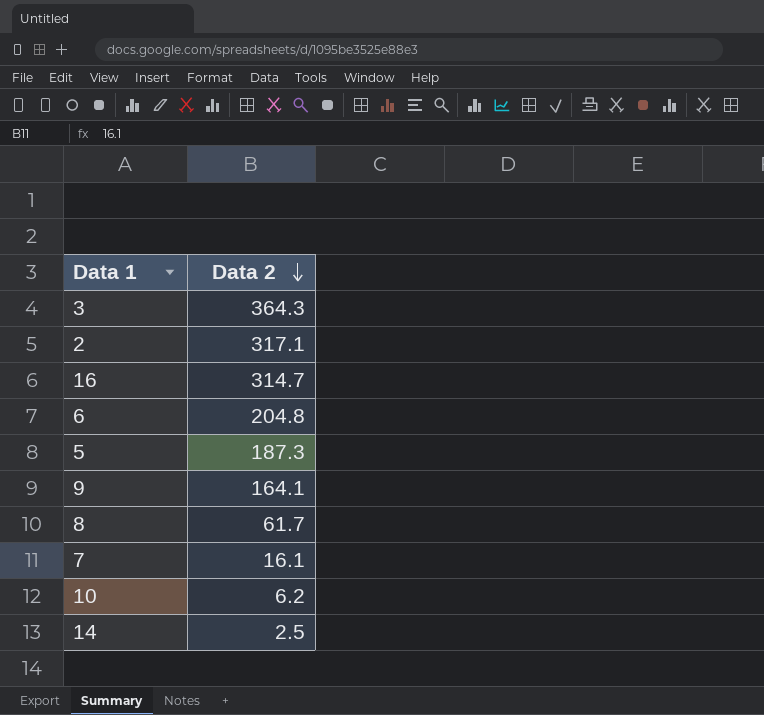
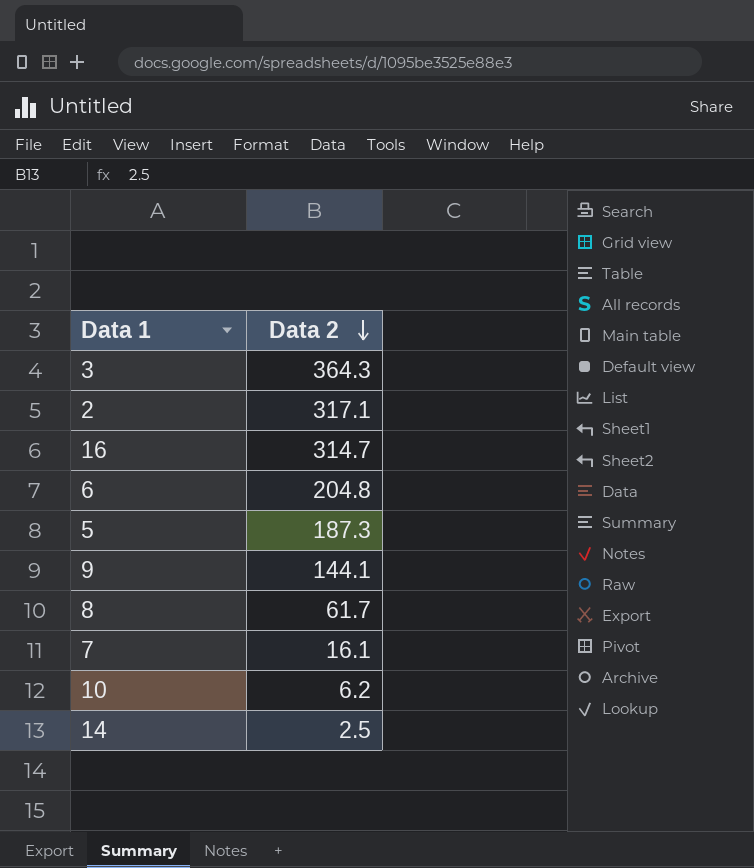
9 | Data 2: 164.1 -> 144.1

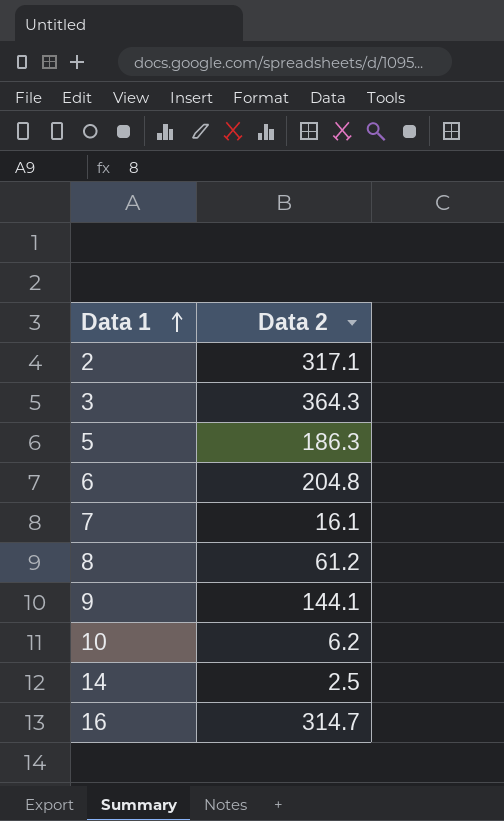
row order: Data 2 descending -> Data 1 ascending
5 | Data 2: 187.3 -> 186.3
8 | Data 2: 61.7 -> 61.2

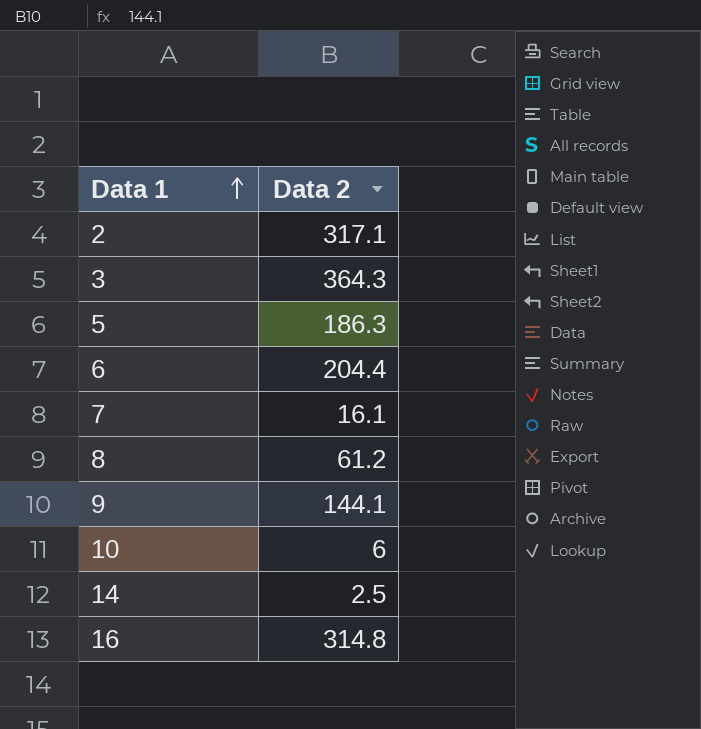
6 | Data 2: 204.8 -> 204.4
10 | Data 2: 6.2 -> 6
16 | Data 2: 314.7 -> 314.8

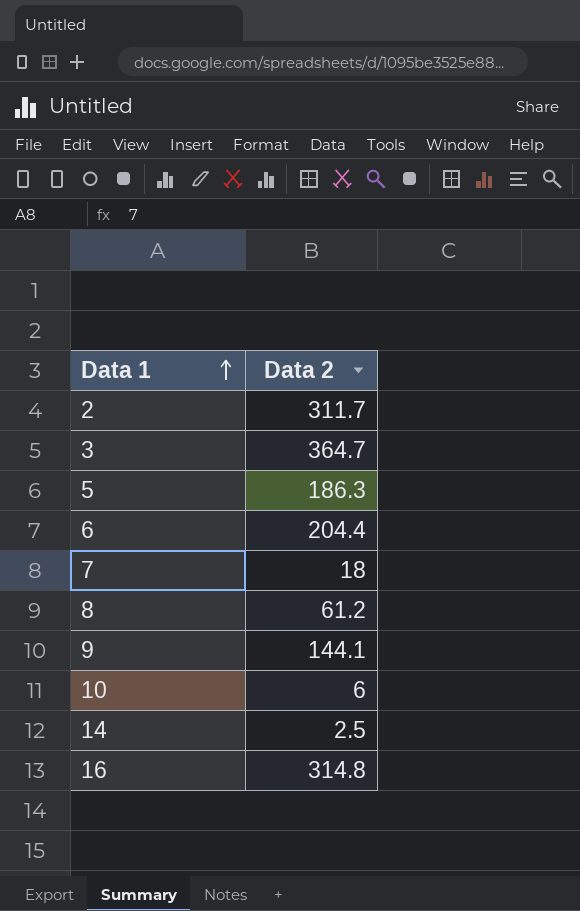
2 | Data 2: 317.1 -> 311.7
3 | Data 2: 364.3 -> 364.7
7 | Data 2: 16.1 -> 18

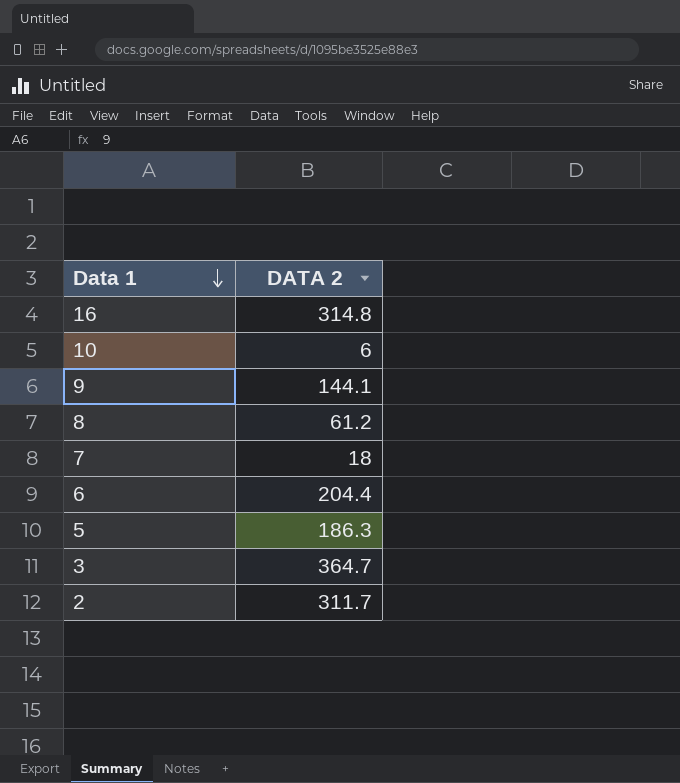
row order: Data 1 ascending -> Data 1 descending
column name: Data 2 -> DATA 2
row 14: 2.5 -> none

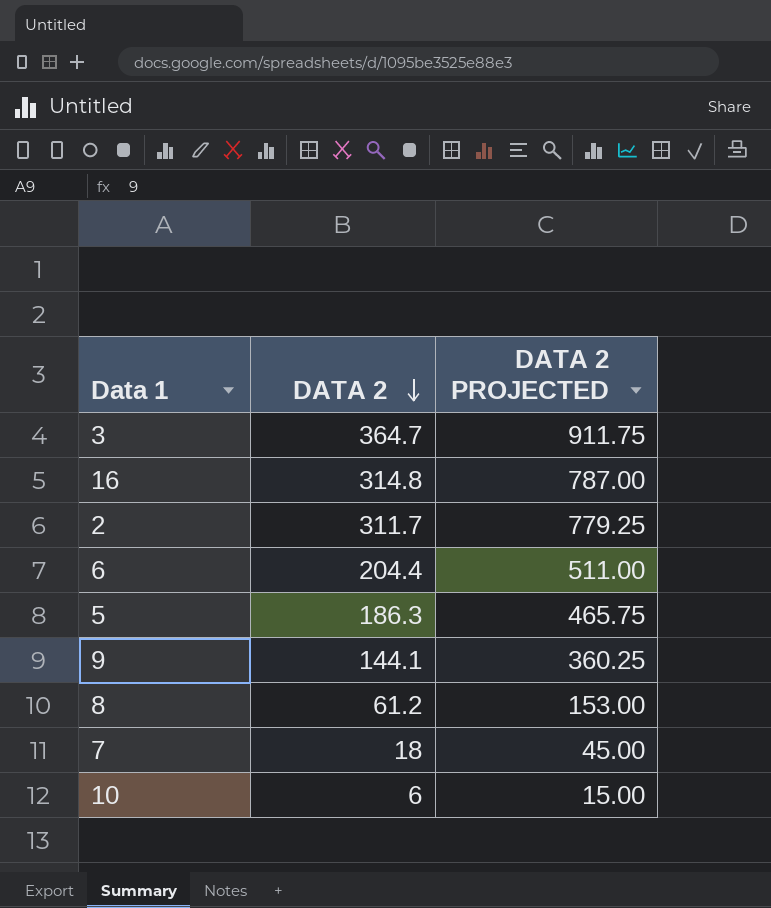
row order: Data 1 descending -> DATA 2 descending
column DATA 2 PROJECTED | formula: none -> [DATA 2] * 2.5

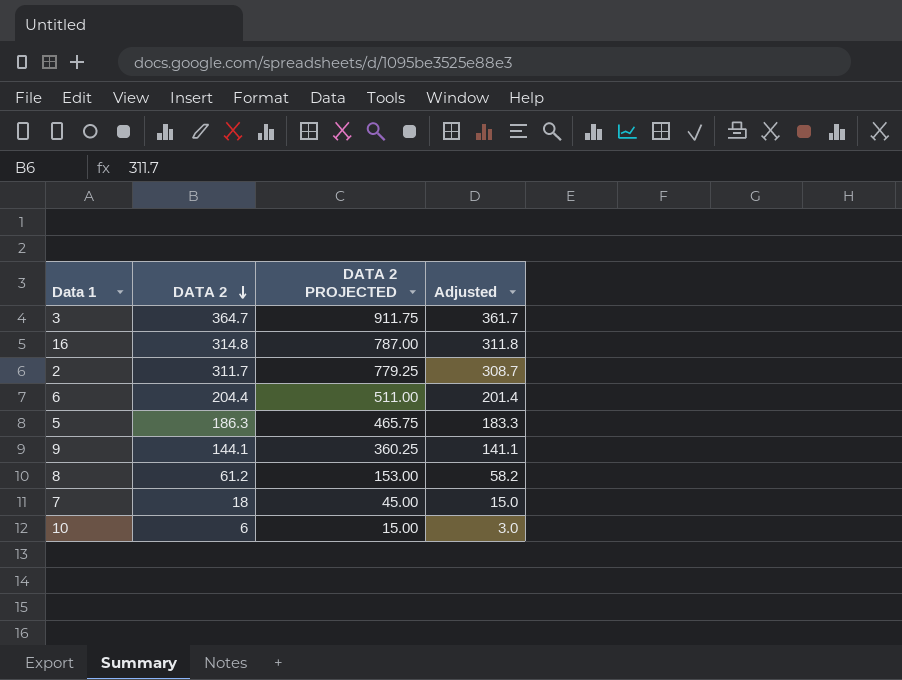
column Adjusted | formula: none -> [DATA 2] - 3

